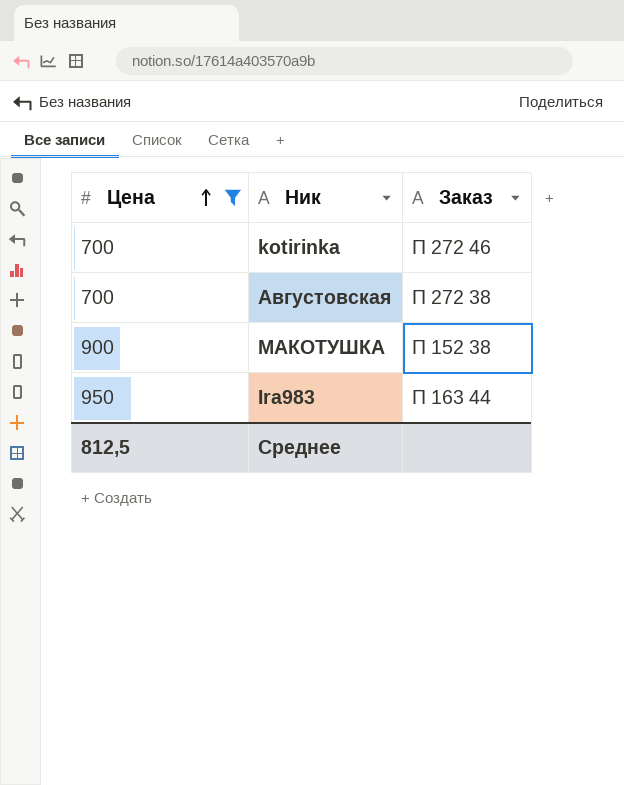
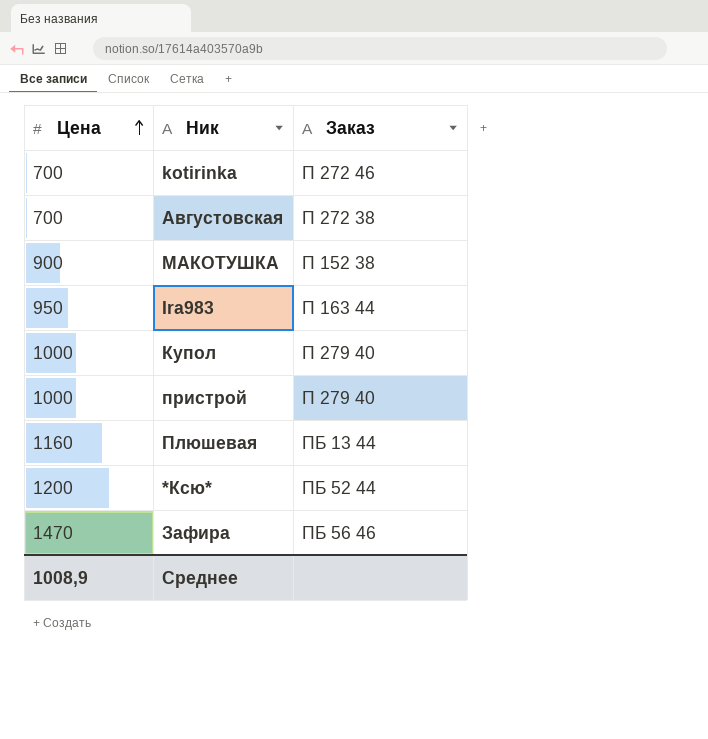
filter: Цена <= 950 -> none
Среднее | Цена: 812,5 -> 1008,9

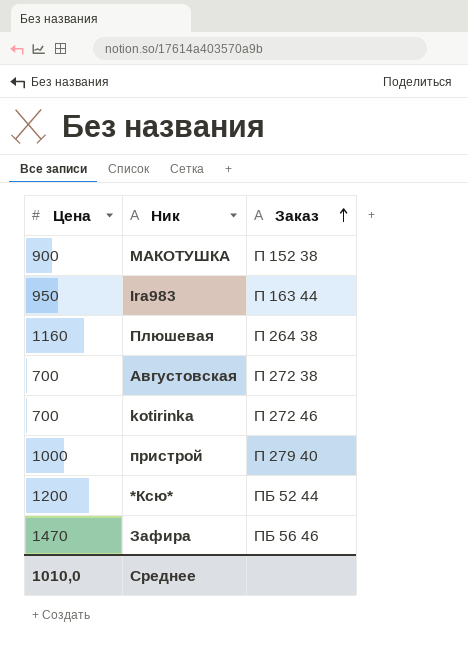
row order: Цена ascending -> Заказ ascending
row Купол: 1000 | П 279 40 -> none
Плюшевая | Заказ: ПБ 13 44 -> П 264 38
Среднее | Цена: 1008,9 -> 1010,0

